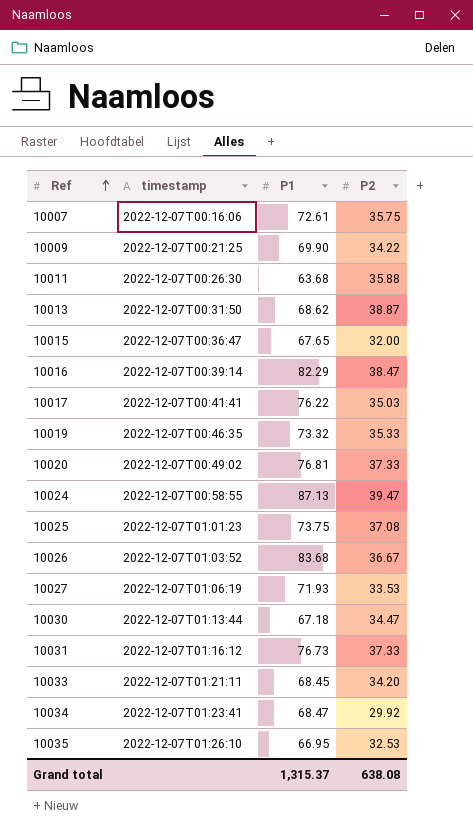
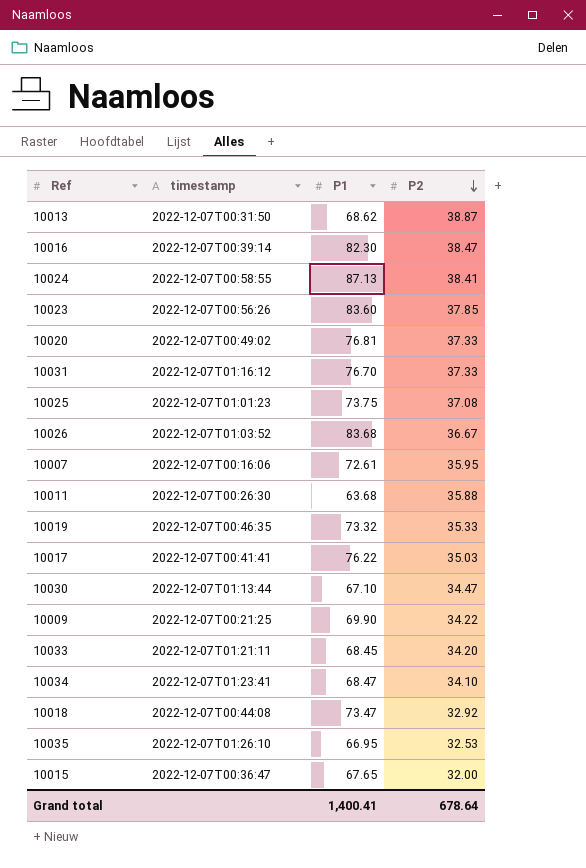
row order: Ref ascending -> P2 descending
row 10027: 2022-12-07T01:06:19 | 71.93 | 33.53 -> none
10016 | P1: 82.29 -> 82.30
10024 | P2: 39.47 -> 38.41
row 10023: none -> 2022-12-07T00:56:26 | 83.60 | 37.85
10031 | P1: 76.73 -> 76.70
10007 | P2: 35.75 -> 35.95
10030 | P1: 67.18 -> 67.10
10034 | P2: 29.92 -> 34.10
row 10018: none -> 2022-12-07T00:44:08 | 73.47 | 32.92
Grand total | P1: 1,315.37 -> 1,400.41
Grand total | P2: 638.08 -> 678.64

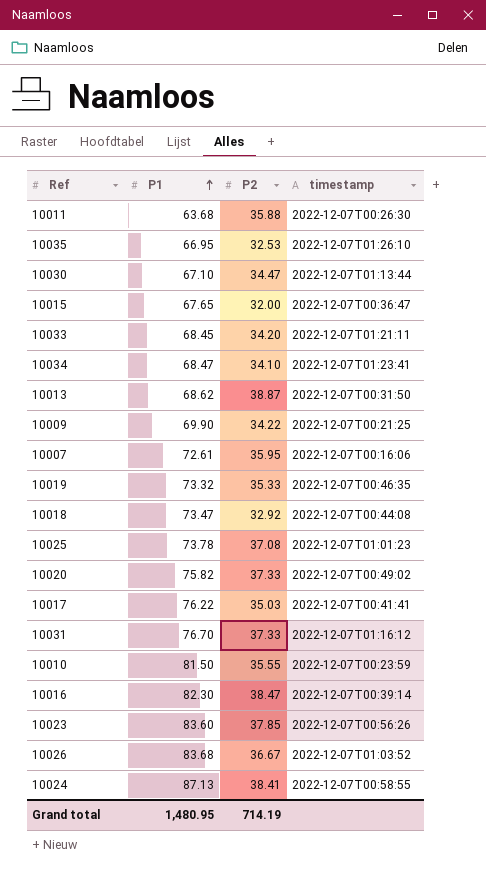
row order: P2 descending -> P1 ascending
column timestamp | position: 2 -> 4
10025 | P1: 73.75 -> 73.78
10020 | P1: 76.81 -> 75.82
row 10010: none -> 81.50 | 35.55 | 2022-12-07T00:23:59
Grand total | P1: 1,400.41 -> 1,480.95
Grand total | P2: 678.64 -> 714.19

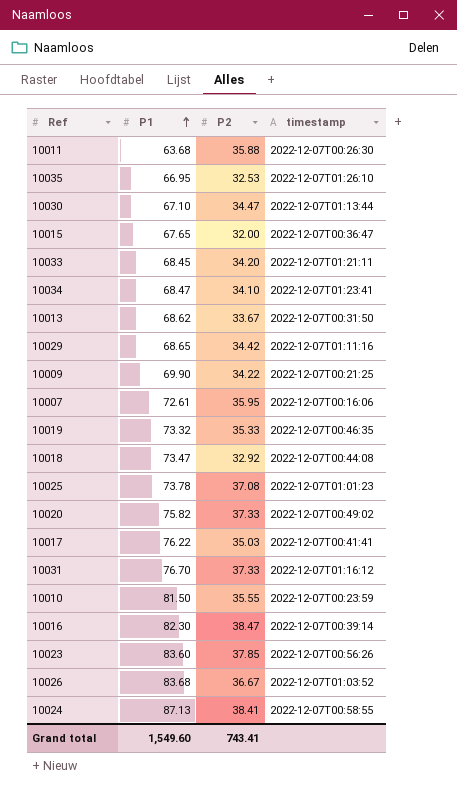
10013 | P2: 38.87 -> 33.67
row 10029: none -> 68.65 | 34.42 | 2022-12-07T01:11:16
Grand total | P1: 1,480.95 -> 1,549.60
Grand total | P2: 714.19 -> 743.41

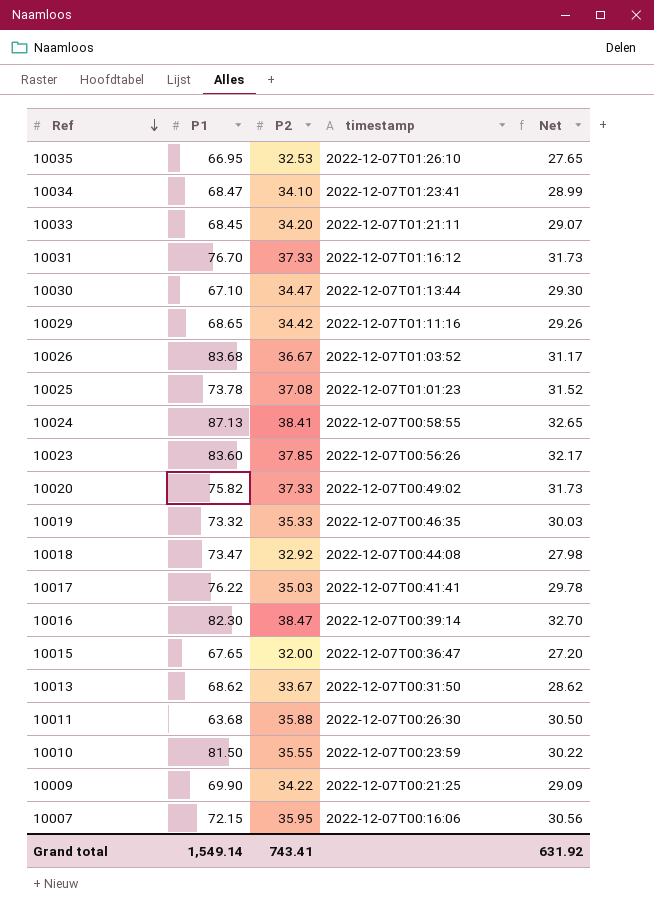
row order: P1 ascending -> Ref descending
column Net | formula: none -> [P2] * 0.85
10007 | P1: 72.61 -> 72.15
Grand total | P1: 1,549.60 -> 1,549.14

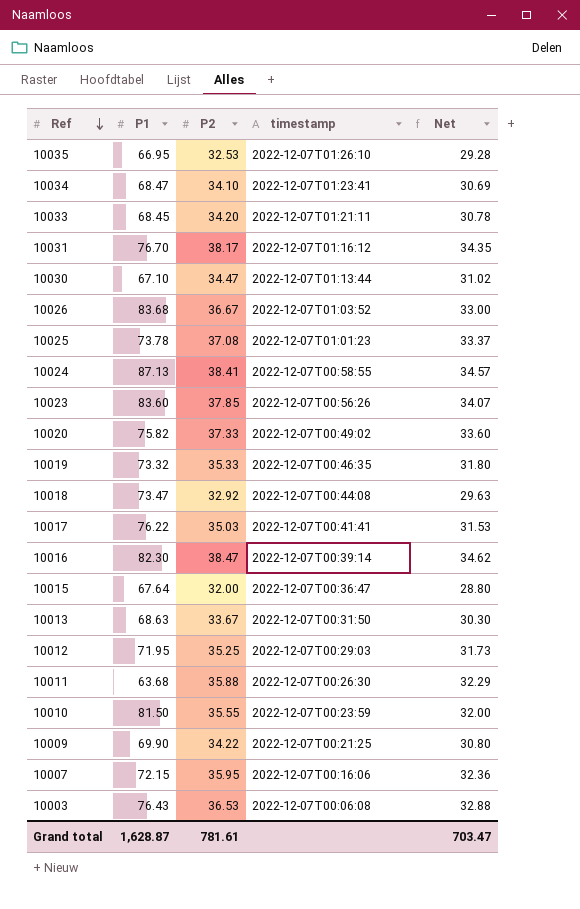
column Net | formula: [P2] * 0.85 -> [P2] * 0.9
row 10029: 68.65 | 34.42 | 2022-12-07T01:11:16 | 29.26 -> none
10031 | P2: 37.33 -> 38.17
10015 | P1: 67.65 -> 67.64
10013 | P1: 68.62 -> 68.63
row 10012: none -> 71.95 | 35.25 | 2022-12-07T00:29:03 | 31.73
row 10003: none -> 76.43 | 36.53 | 2022-12-07T00:06:08 | 32.88
Grand total | P1: 1,549.14 -> 1,628.87
Grand total | P2: 743.41 -> 781.61
Grand total | Net: 631.92 -> 703.47

